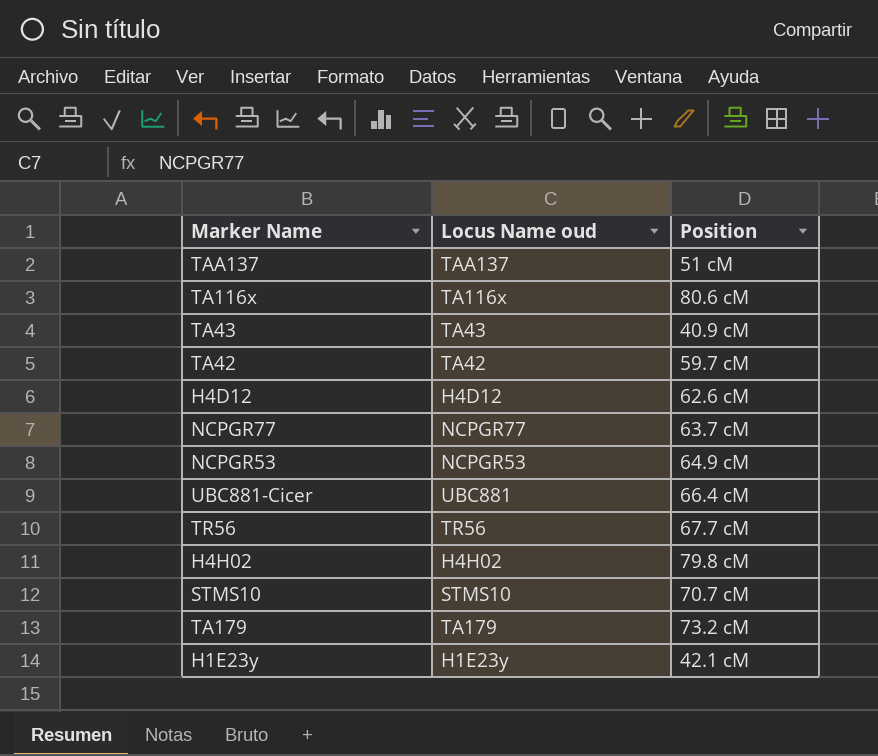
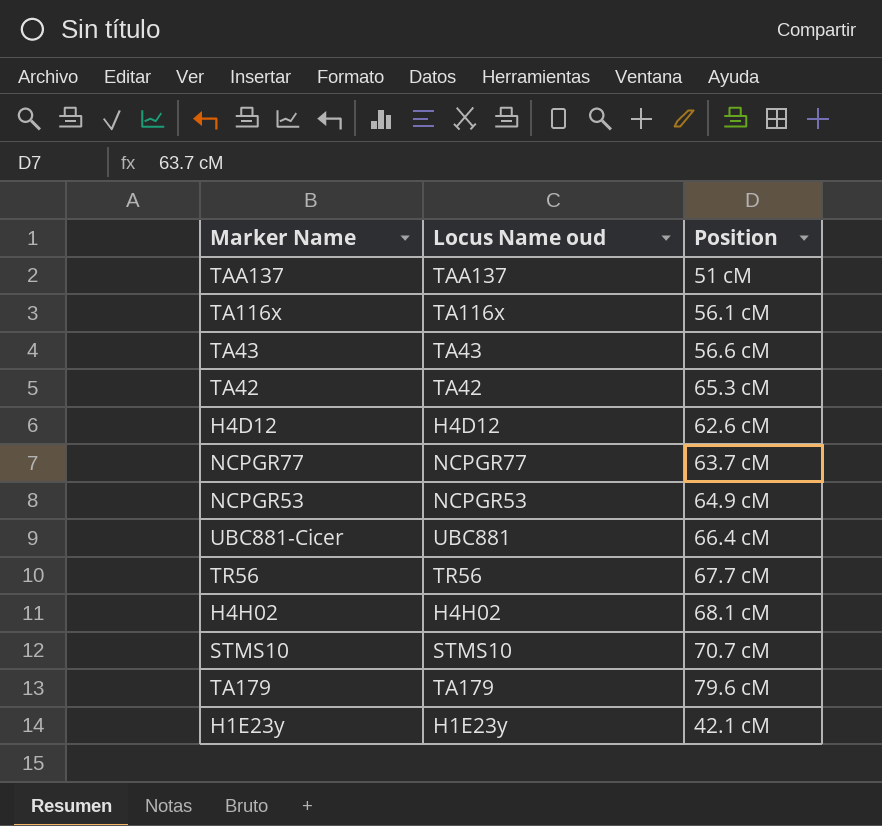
TA116x | Position: 80.6 cM -> 56.1 cM
TA43 | Position: 40.9 cM -> 56.6 cM
TA42 | Position: 59.7 cM -> 65.3 cM
H4H02 | Position: 79.8 cM -> 68.1 cM
TA179 | Position: 73.2 cM -> 79.6 cM

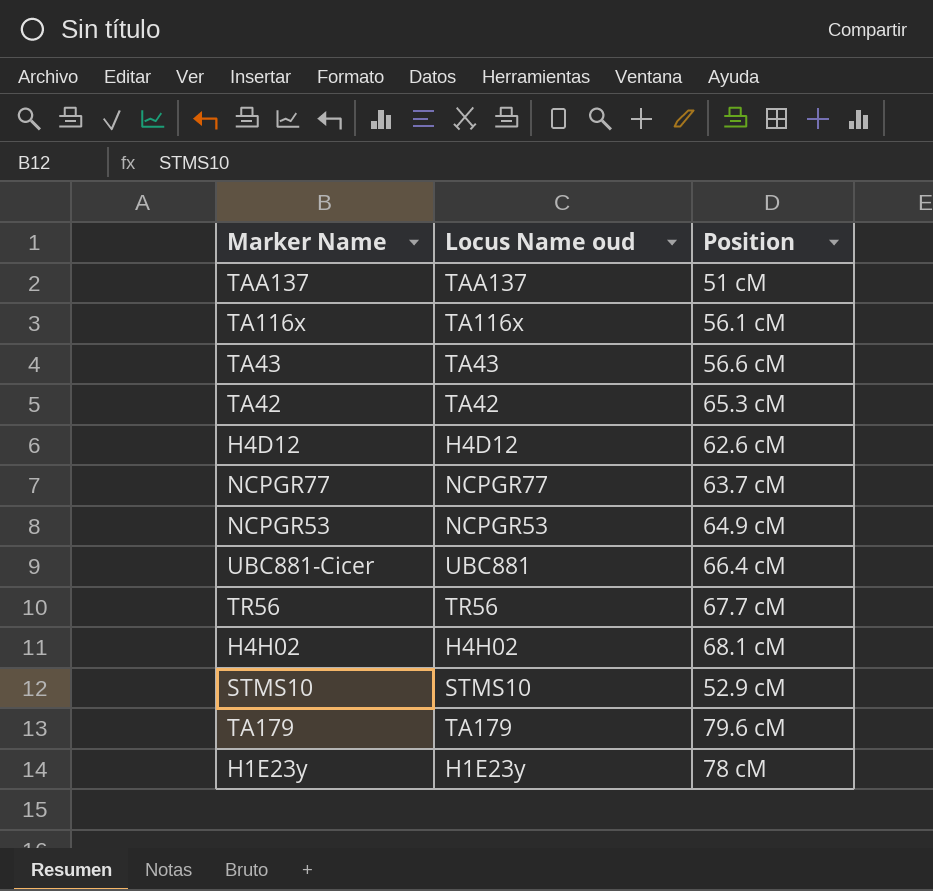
STMS10 | Position: 70.7 cM -> 52.9 cM
H1E23y | Position: 42.1 cM -> 78 cM

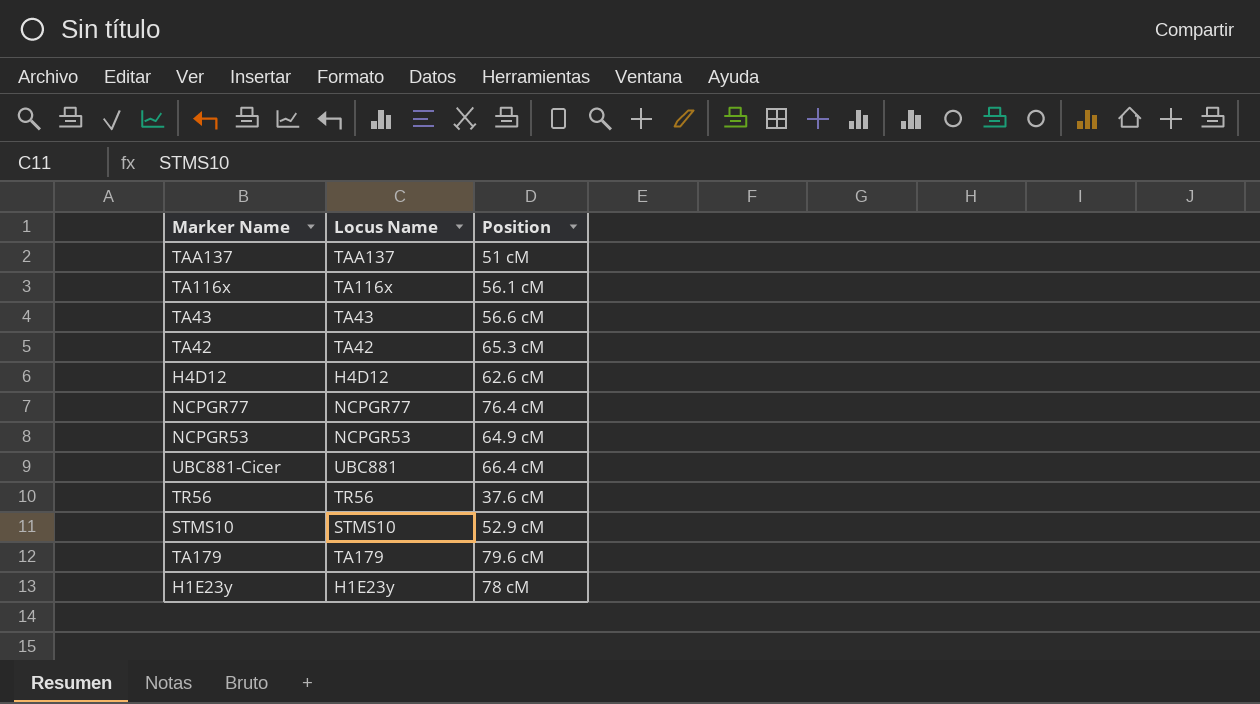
column name: Locus Name oud -> Locus Name
row H4H02: H4H02 | 68.1 cM -> none
NCPGR77 | Position: 63.7 cM -> 76.4 cM
TR56 | Position: 67.7 cM -> 37.6 cM

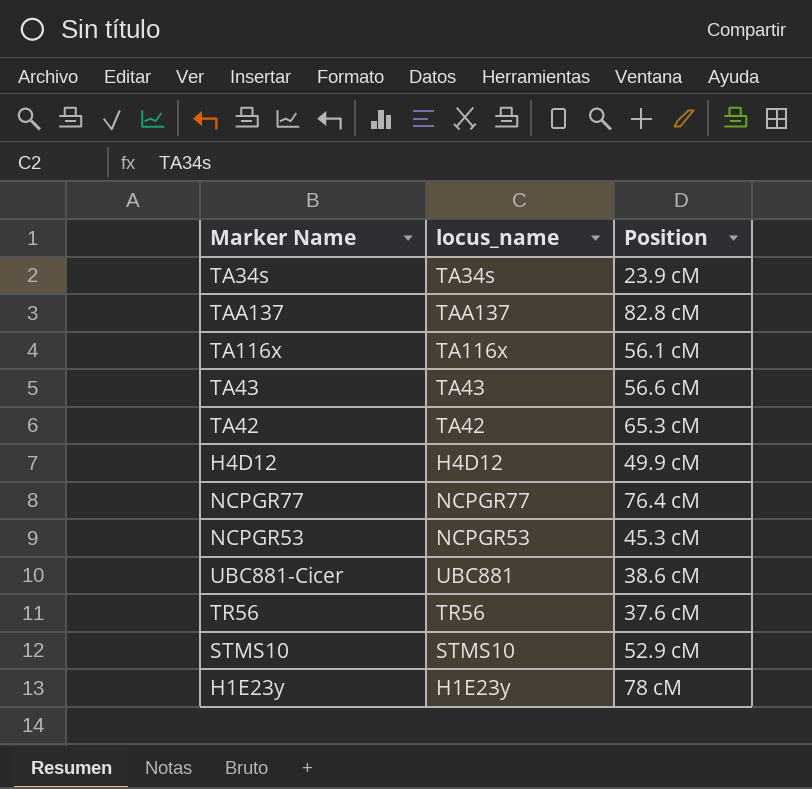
column name: Locus Name -> locus_name
row TA179: TA179 | 79.6 cM -> none
row TA34s: none -> TA34s | 23.9 cM
TAA137 | Position: 51 cM -> 82.8 cM
H4D12 | Position: 62.6 cM -> 49.9 cM
NCPGR53 | Position: 64.9 cM -> 45.3 cM
UBC881-Cicer | Position: 66.4 cM -> 38.6 cM

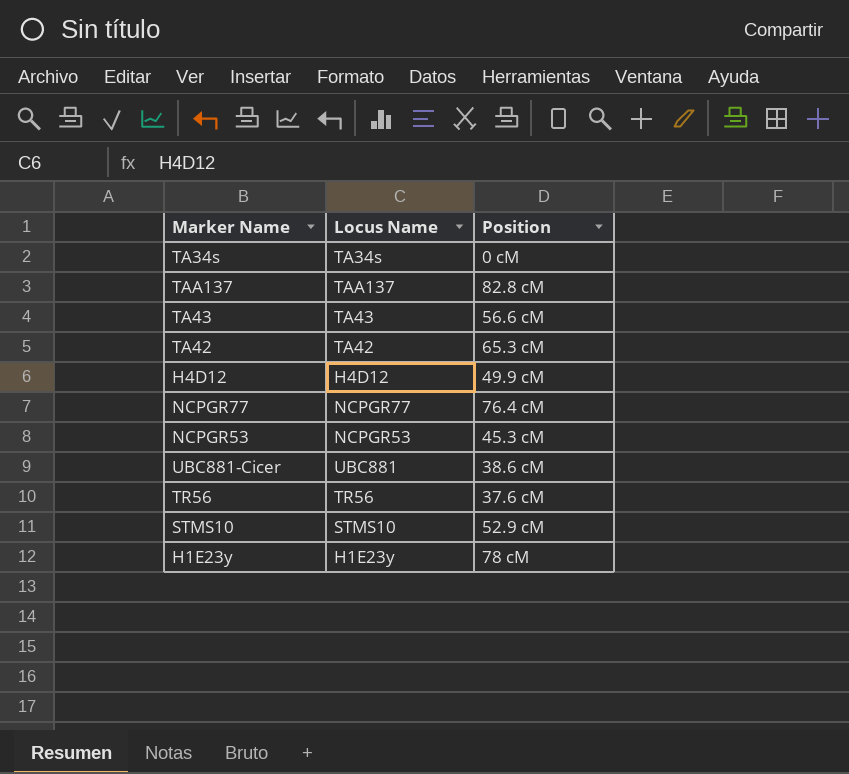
column name: locus_name -> Locus Name
row TA116x: TA116x | 56.1 cM -> none
TA34s | Position: 23.9 cM -> 0 cM

